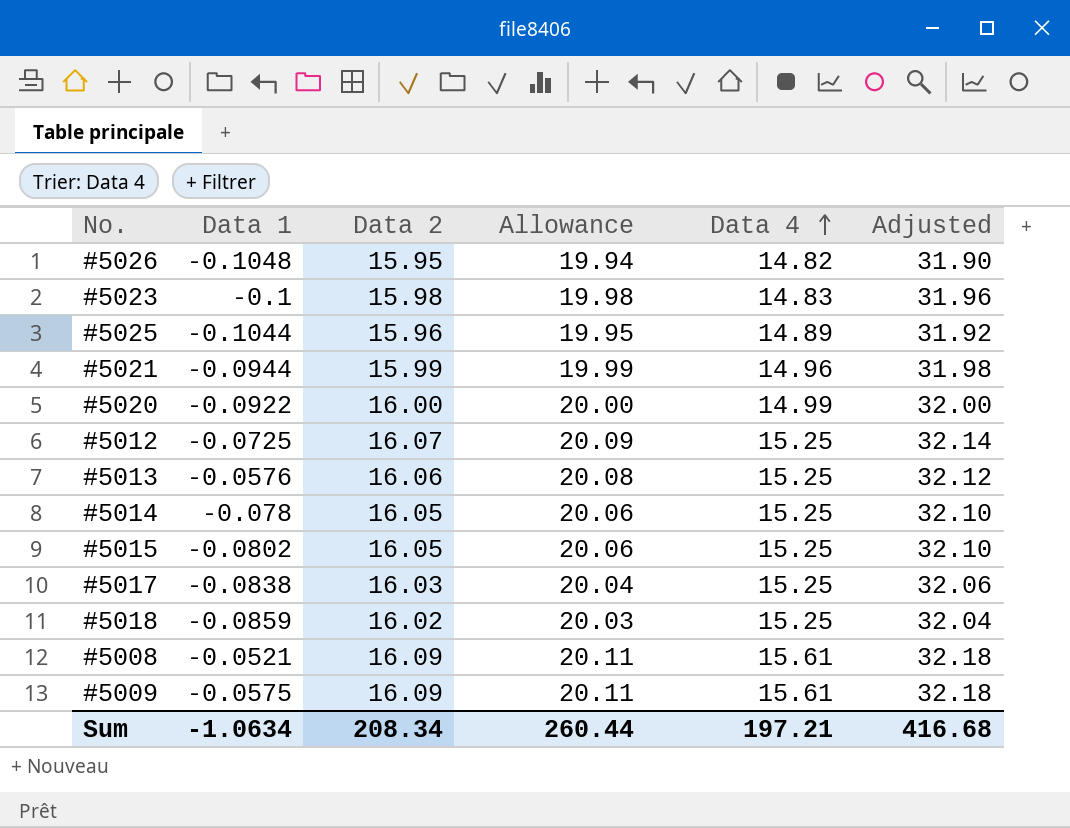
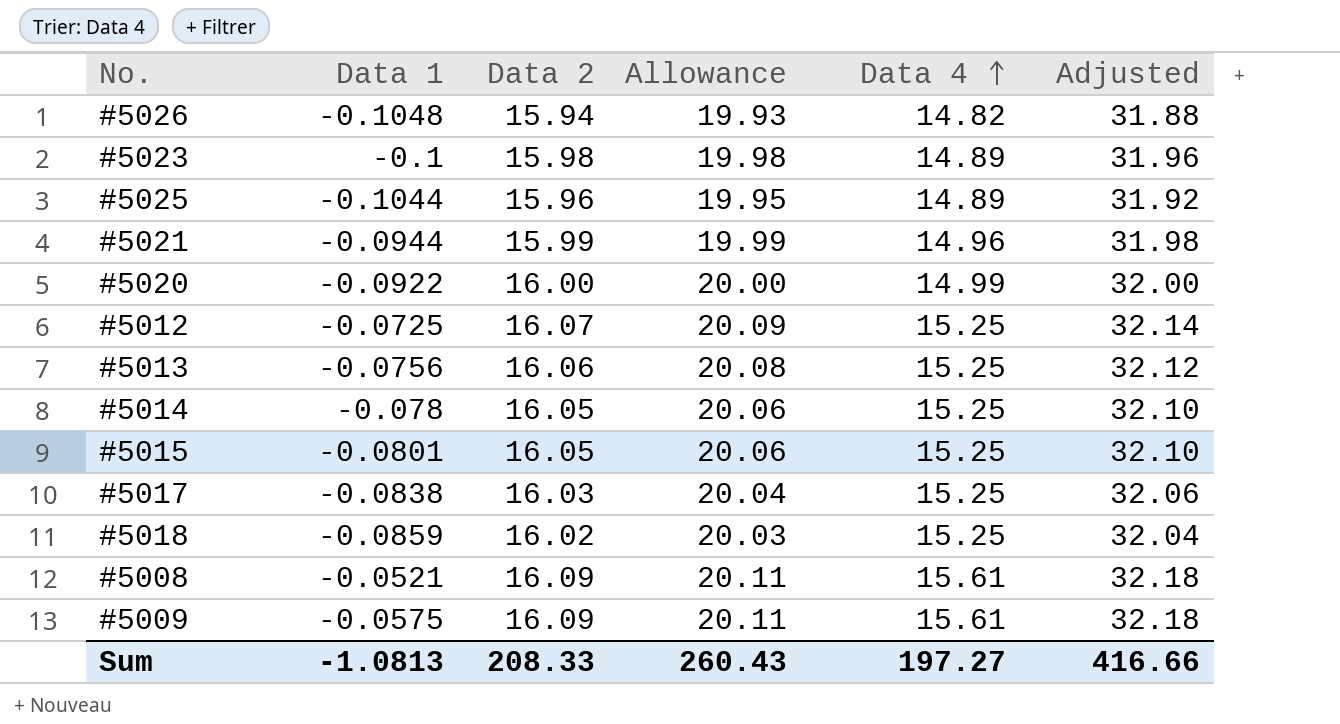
#5026 | Data 2: 15.95 -> 15.94
#5026 | Allowance: 19.94 -> 19.93
#5026 | Adjusted: 31.90 -> 31.88
#5023 | Data 4: 14.83 -> 14.89
#5013 | Data 1: -0.0576 -> -0.0756
#5015 | Data 1: -0.0802 -> -0.0801
Sum | Data 1: -1.0634 -> -1.0813
Sum | Data 2: 208.34 -> 208.33
Sum | Allowance: 260.44 -> 260.43
Sum | Data 4: 197.21 -> 197.27
Sum | Adjusted: 416.68 -> 416.66

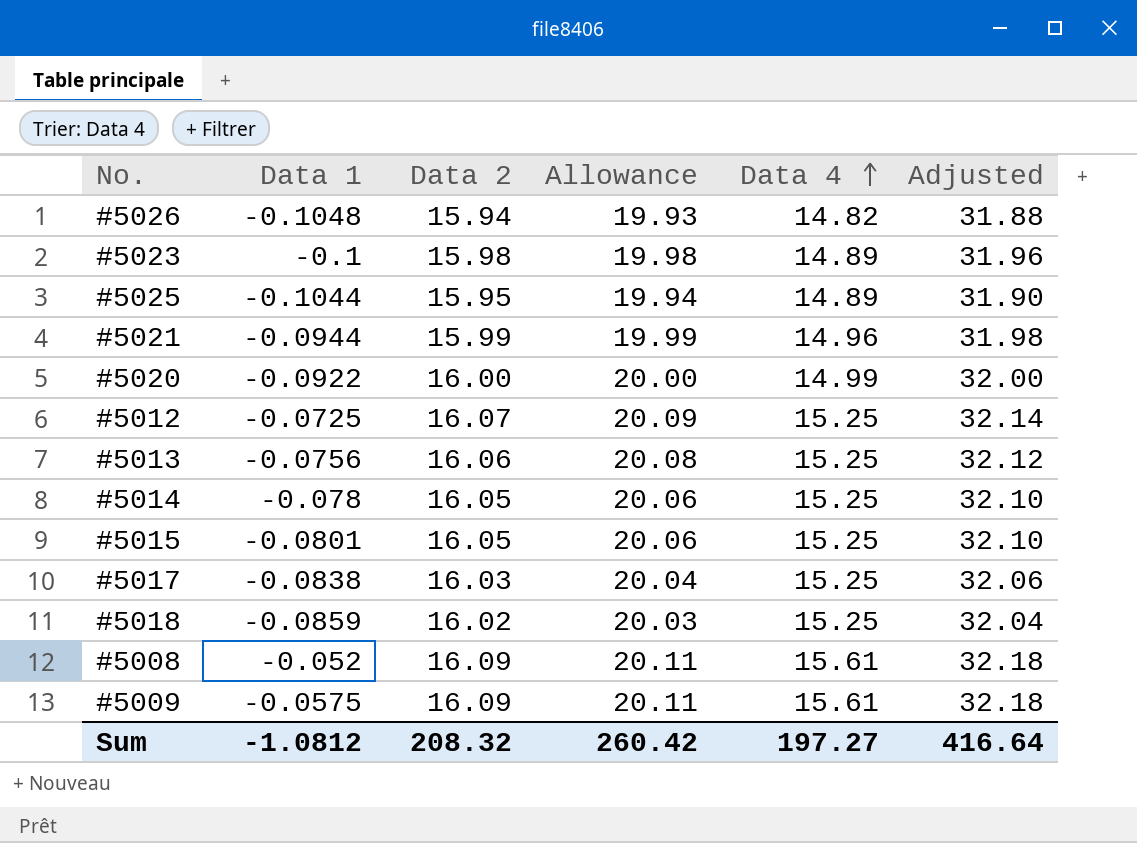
#5025 | Data 2: 15.96 -> 15.95
#5025 | Allowance: 19.95 -> 19.94
#5025 | Adjusted: 31.92 -> 31.90
#5008 | Data 1: -0.0521 -> -0.052
Sum | Data 1: -1.0813 -> -1.0812
Sum | Data 2: 208.33 -> 208.32
Sum | Allowance: 260.43 -> 260.42
Sum | Adjusted: 416.66 -> 416.64

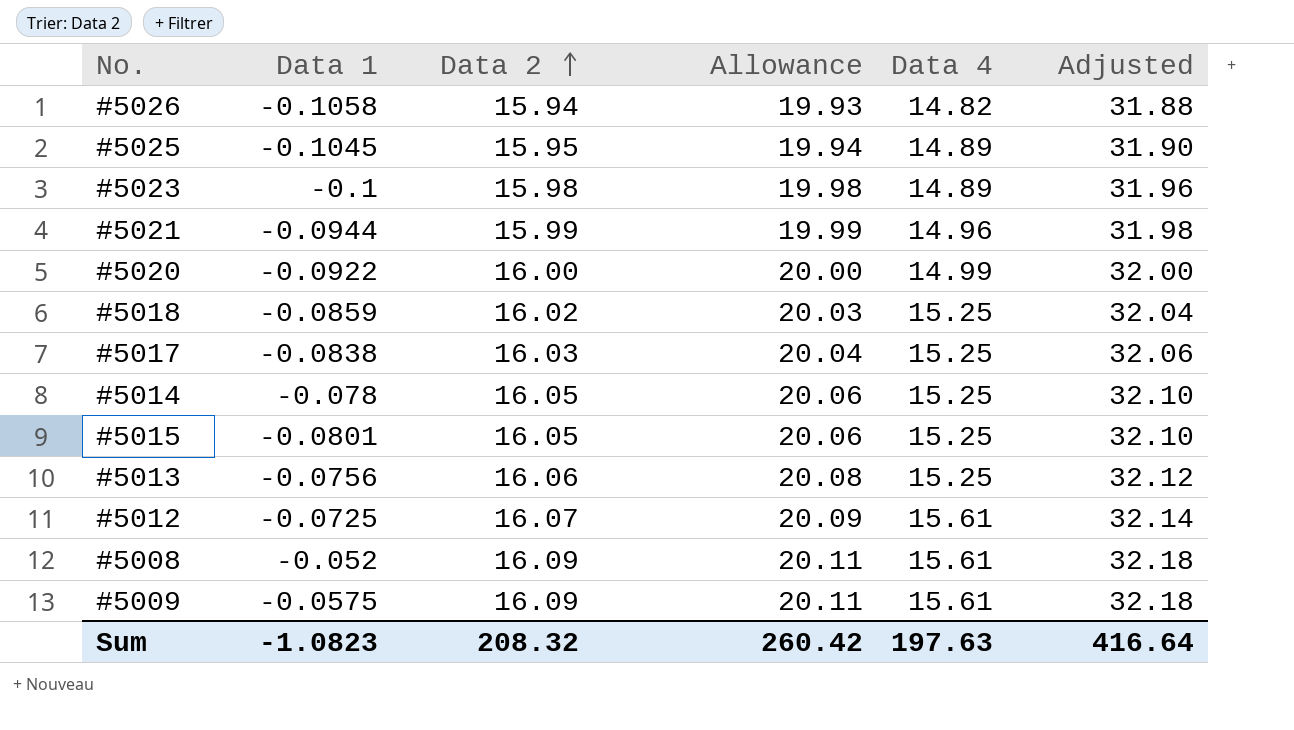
row order: Data 4 ascending -> Data 2 ascending
#5026 | Data 1: -0.1048 -> -0.1058
#5025 | Data 1: -0.1044 -> -0.1045
#5012 | Data 4: 15.25 -> 15.61
Sum | Data 1: -1.0812 -> -1.0823
Sum | Data 4: 197.27 -> 197.63

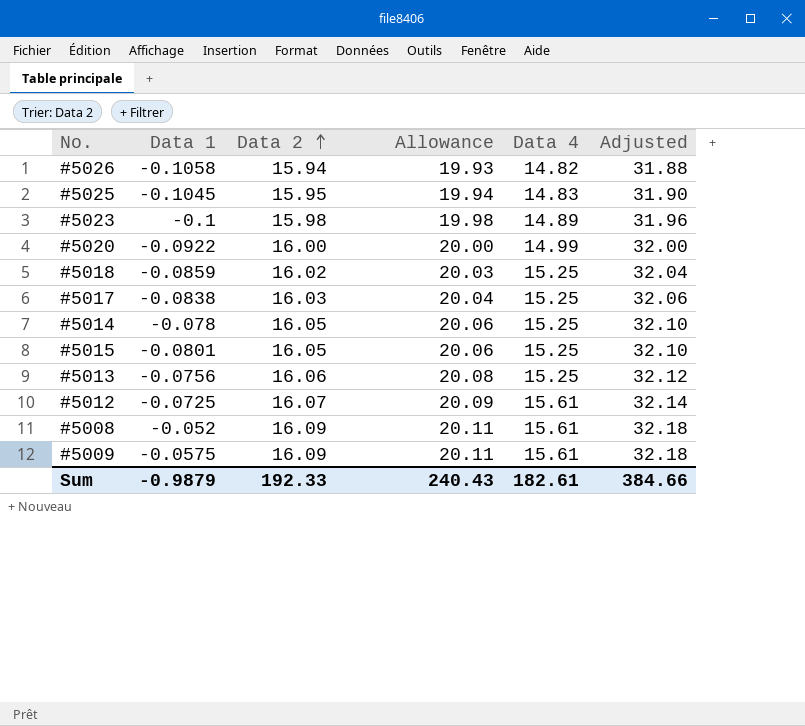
row #5021: -0.0944 | 15.99 | 19.99 | 14.96 | 31.98 -> none
#5025 | Data 4: 14.89 -> 14.83
Sum | Data 1: -1.0823 -> -0.9879
Sum | Data 2: 208.32 -> 192.33
Sum | Allowance: 260.42 -> 240.43
Sum | Data 4: 197.63 -> 182.61
Sum | Adjusted: 416.64 -> 384.66

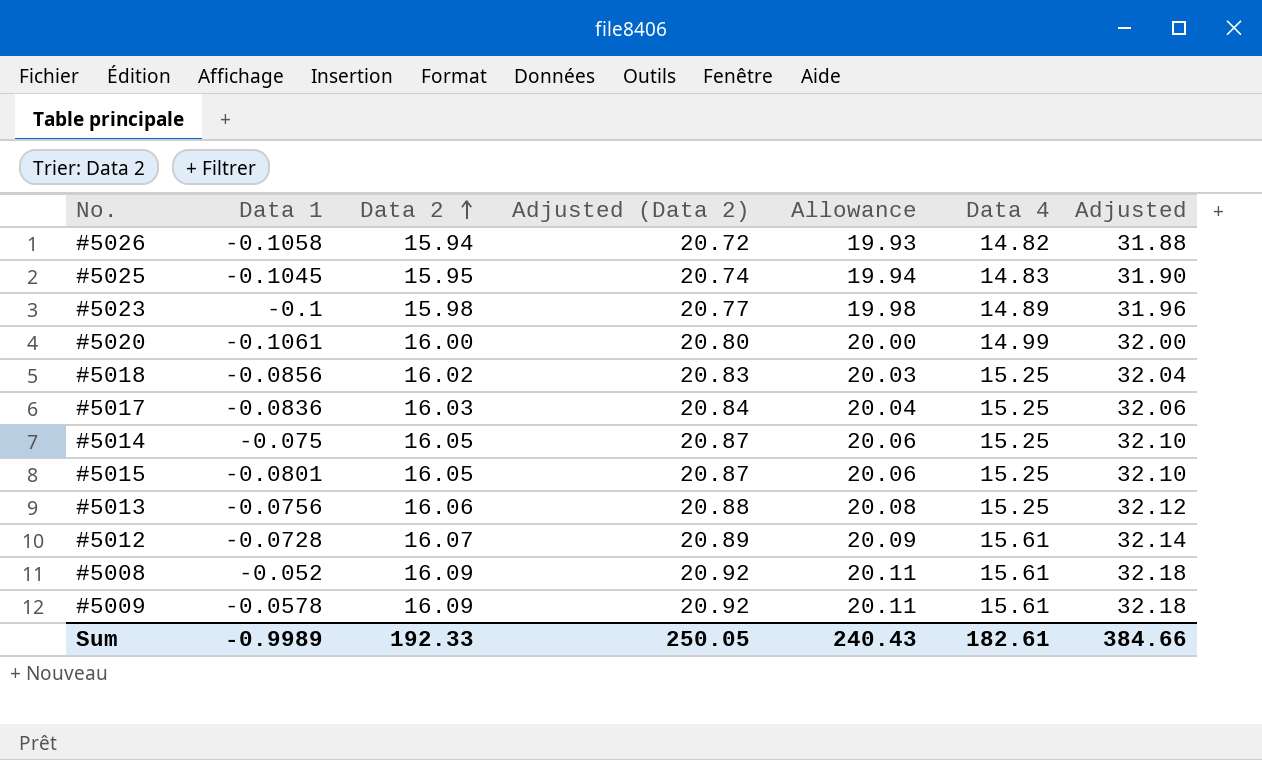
column Adjusted (Data 2) | formula: none -> [Data 2] * 1.3
#5020 | Data 1: -0.0922 -> -0.1061
#5018 | Data 1: -0.0859 -> -0.0856
#5017 | Data 1: -0.0838 -> -0.0836
#5014 | Data 1: -0.078 -> -0.075
#5012 | Data 1: -0.0725 -> -0.0728
#5009 | Data 1: -0.0575 -> -0.0578
Sum | Data 1: -0.9879 -> -0.9989

